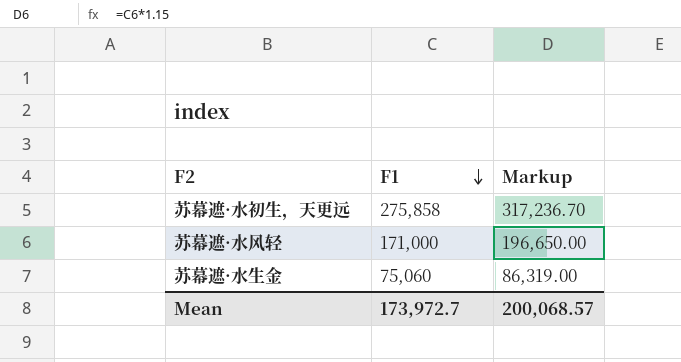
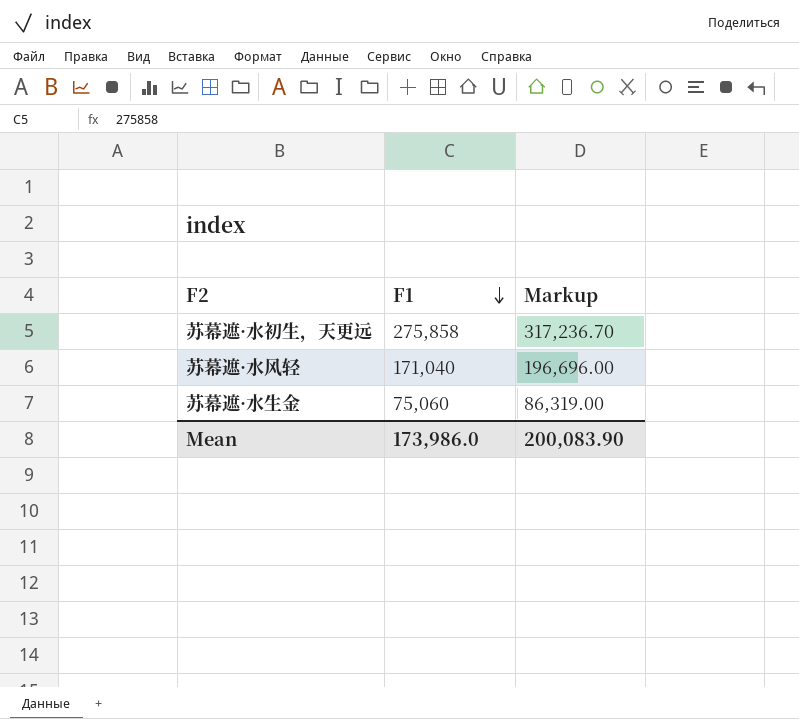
苏幕遮·水风轻 | F1: 171,000 -> 171,040
苏幕遮·水风轻 | Markup: 196,650.00 -> 196,696.00
Mean | F1: 173,972.7 -> 173,986.0
Mean | Markup: 200,068.57 -> 200,083.90

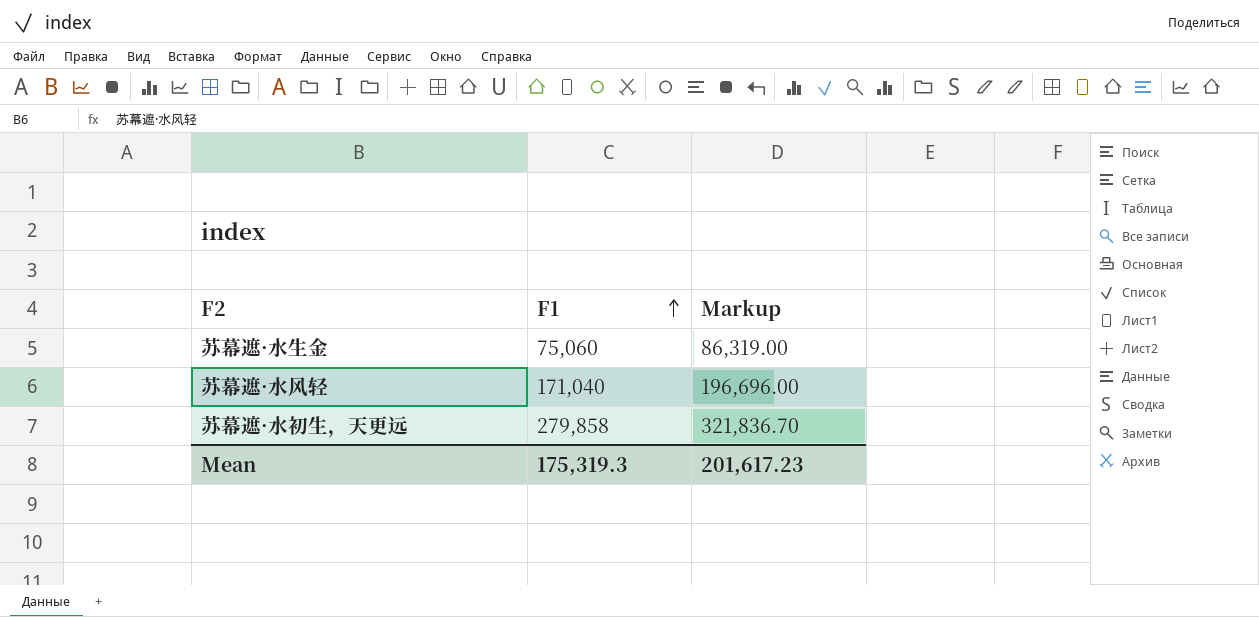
row order: F1 descending -> F1 ascending
苏幕遮·水初生，天更远 | F1: 275,858 -> 279,858
苏幕遮·水初生，天更远 | Markup: 317,236.70 -> 321,836.70
Mean | F1: 173,986.0 -> 175,319.3
Mean | Markup: 200,083.90 -> 201,617.23

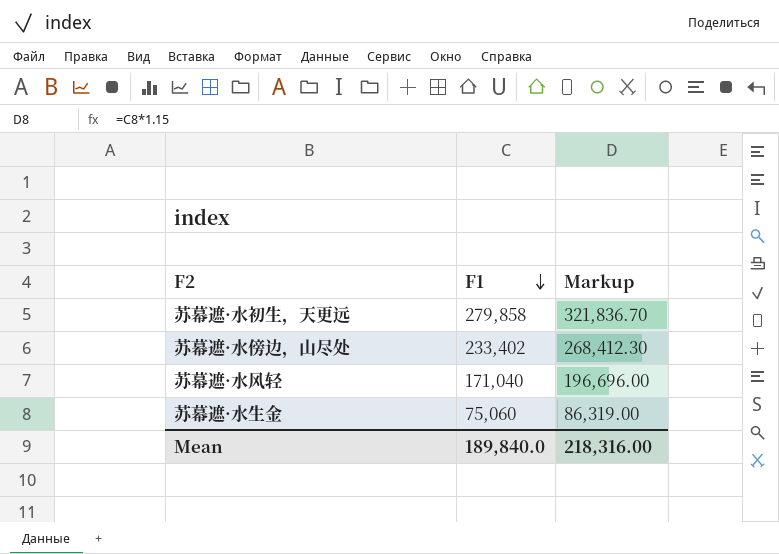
row order: F1 ascending -> F1 descending
row 苏幕遮·水傍边，山尽处: none -> 233,402 | 268,412.30
Mean | F1: 175,319.3 -> 189,840.0
Mean | Markup: 201,617.23 -> 218,316.00

